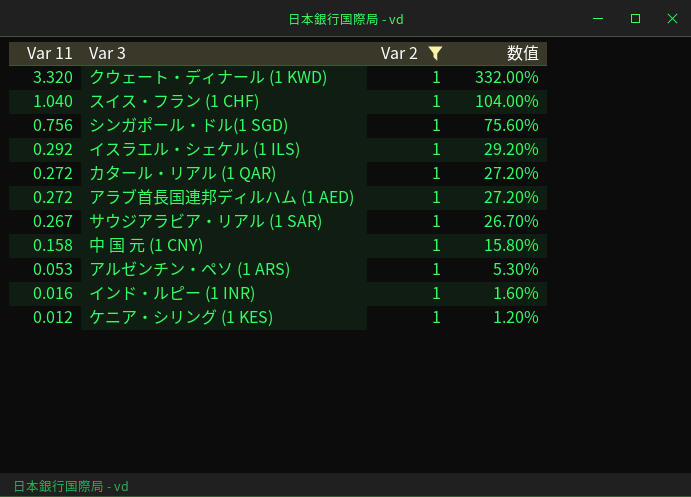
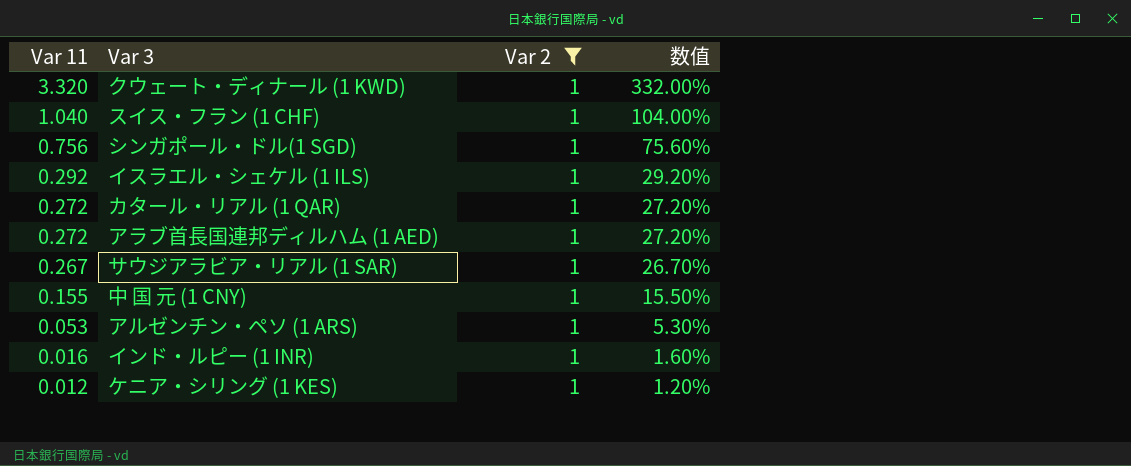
中 国 元 (1 CNY) | Var 11: 0.158 -> 0.155
中 国 元 (1 CNY) | 数值: 15.80% -> 15.50%

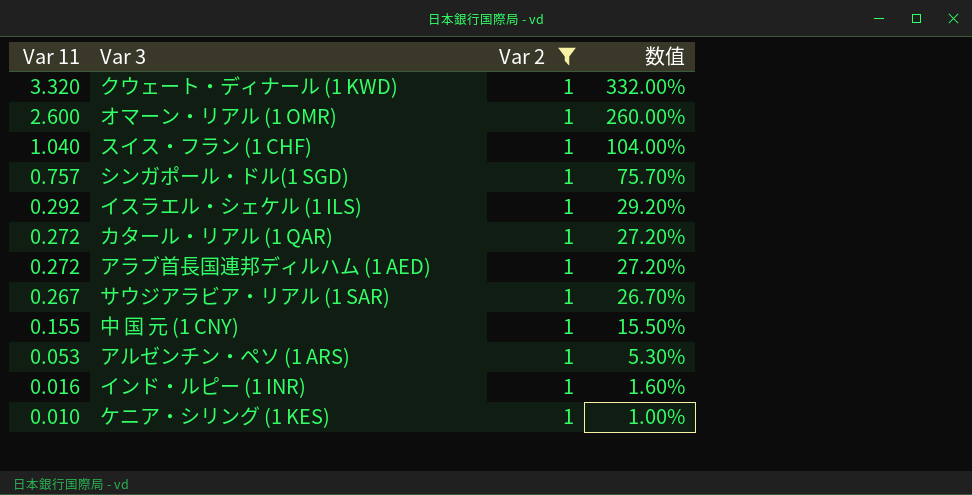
row オマーン・リアル (1 OMR): none -> 2.600 | 1 | 260.00%
シンガポール・ドル(1 SGD) | Var 11: 0.756 -> 0.757
シンガポール・ドル(1 SGD) | 数值: 75.60% -> 75.70%
ケニア・シリング (1 KES) | Var 11: 0.012 -> 0.010
ケニア・シリング (1 KES) | 数值: 1.20% -> 1.00%

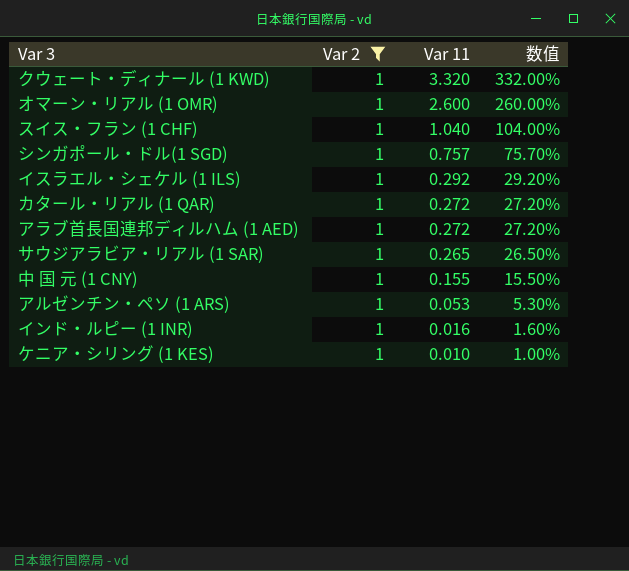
column Var 11 | position: 1 -> 3
サウジアラビア・リアル (1 SAR) | Var 11: 0.267 -> 0.265
サウジアラビア・リアル (1 SAR) | 数值: 26.70% -> 26.50%

